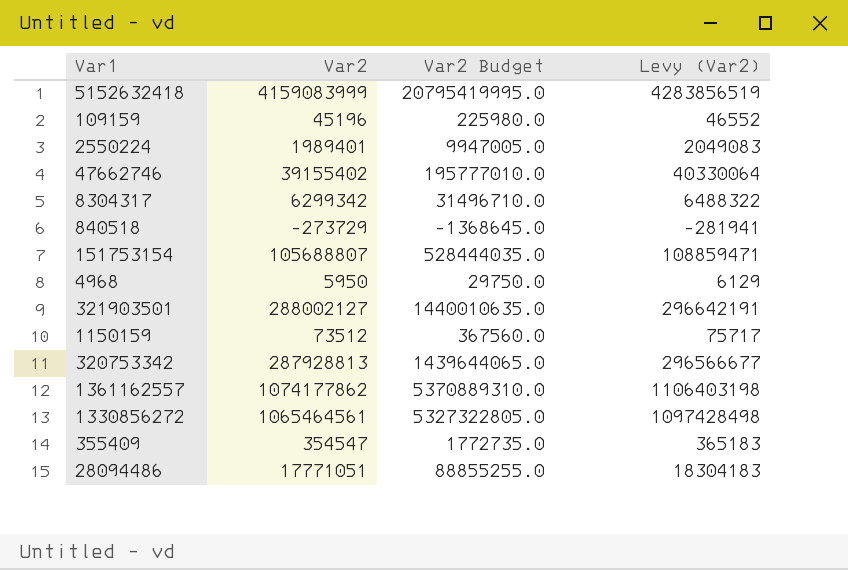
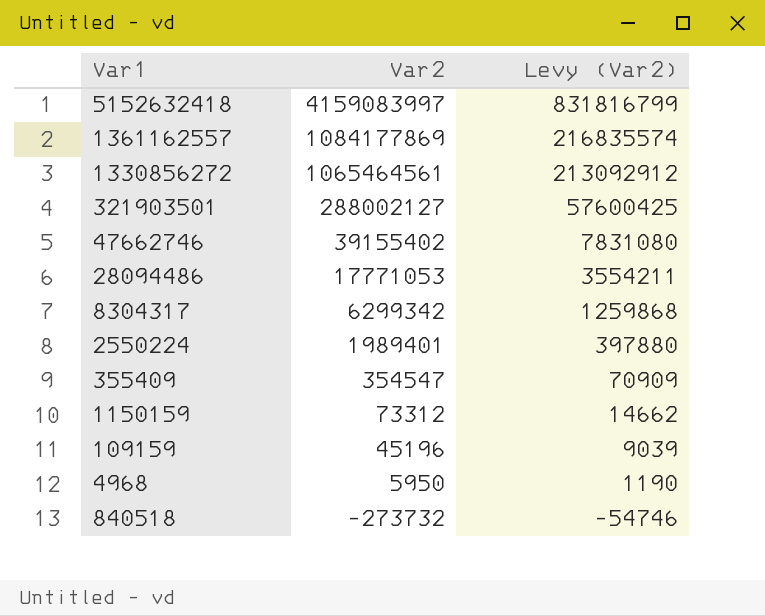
row order: none -> Var2 descending
column Var2 Budget | formula: [Var2] * 5 -> none
column Levy (Var2) | formula: [Var2] * 1.03 -> [Var2] * 0.2
row 151753154: 105688807 | 528444035.0 | 108859471 -> none
row 320753342: 287928813 | 1439644065.0 | 296566677 -> none
5152632418 | Var2: 4159083999 -> 4159083997
1361162557 | Var2: 1074177862 -> 1084177869
28094486 | Var2: 17771051 -> 17771053
1150159 | Var2: 73512 -> 73312
840518 | Var2: -273729 -> -273732

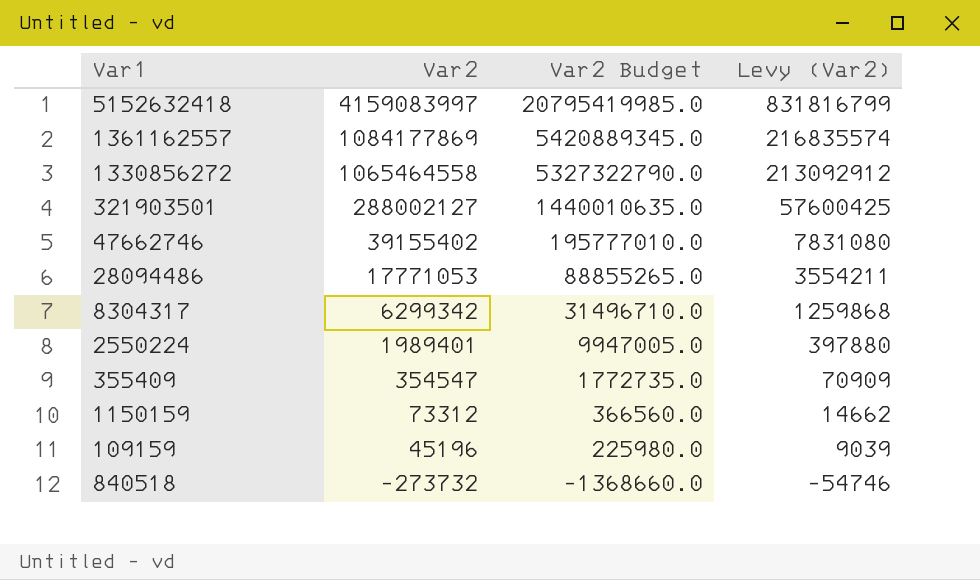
column Var2 Budget | formula: none -> [Var2] * 5
row 4968: 5950 | 1190 -> none
1330856272 | Var2: 1065464561 -> 1065464558

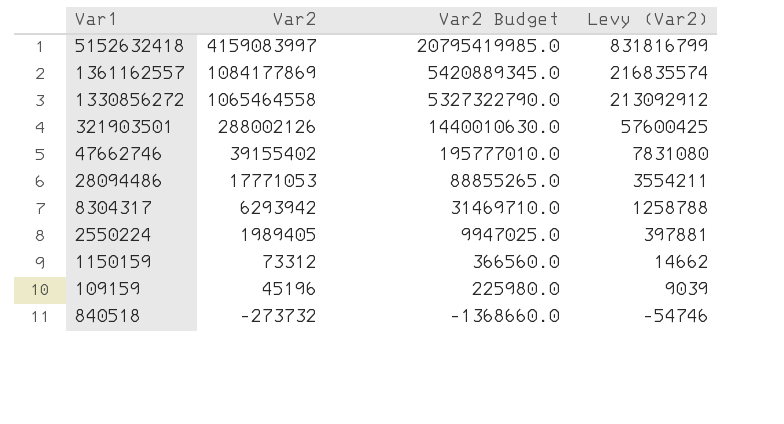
row 355409: 354547 | 1772735.0 | 70909 -> none
321903501 | Var2: 288002127 -> 288002126
321903501 | Var2 Budget: 1440010635.0 -> 1440010630.0
8304317 | Var2: 6299342 -> 6293942
8304317 | Var2 Budget: 31496710.0 -> 31469710.0
8304317 | Levy (Var2): 1259868 -> 1258788
2550224 | Var2: 1989401 -> 1989405
2550224 | Var2 Budget: 9947005.0 -> 9947025.0
2550224 | Levy (Var2): 397880 -> 397881

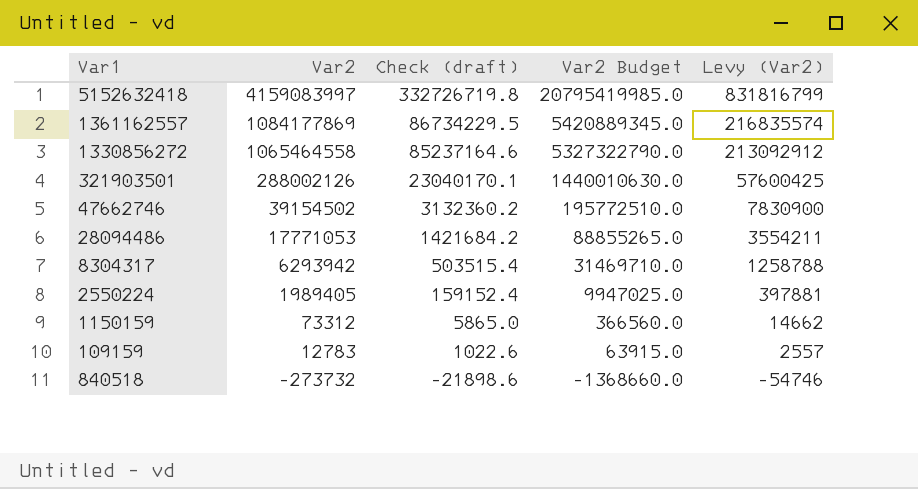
column Check (draft) | formula: none -> [Var2] * 0.08
47662746 | Var2: 39155402 -> 39154502
47662746 | Var2 Budget: 195777010.0 -> 195772510.0
47662746 | Levy (Var2): 7831080 -> 7830900
109159 | Var2: 45196 -> 12783
109159 | Var2 Budget: 225980.0 -> 63915.0
109159 | Levy (Var2): 9039 -> 2557

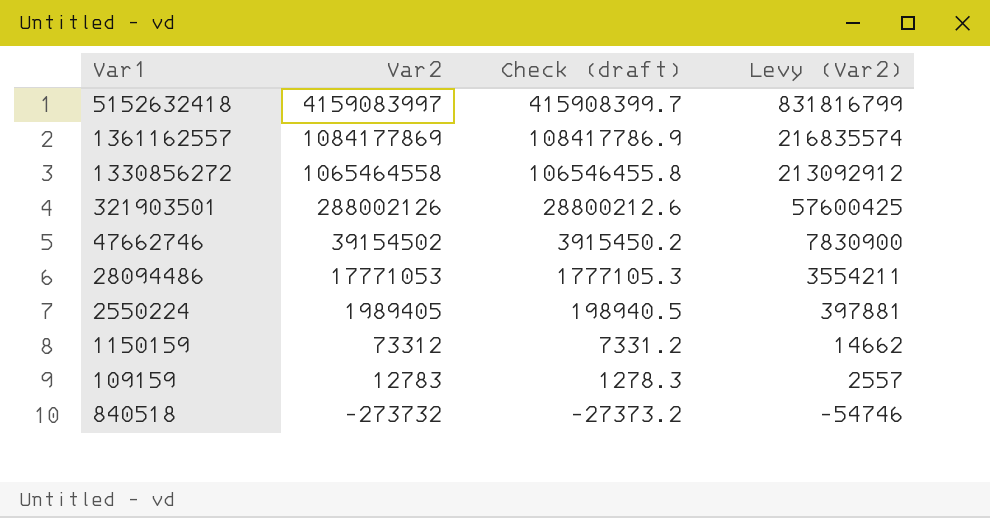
column Var2 Budget | formula: [Var2] * 5 -> none
column Check (draft) | formula: [Var2] * 0.08 -> [Var2] * 0.1
row 8304317: 6293942 | 503515.4 | 31469710.0 | 1258788 -> none

